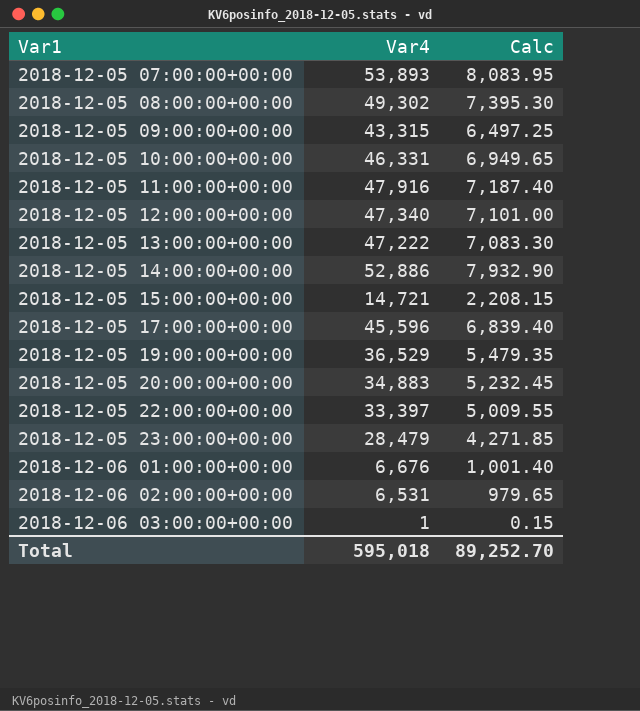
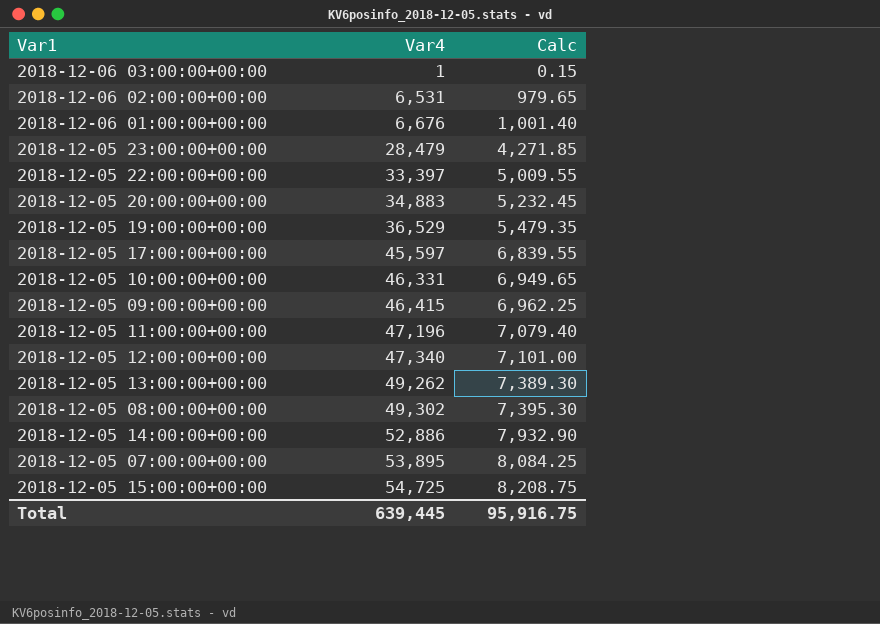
row order: Var1 ascending -> Var4 ascending
2018-12-05 17:00:00+00:00 | Var4: 45,596 -> 45,597
2018-12-05 17:00:00+00:00 | Calc: 6,839.40 -> 6,839.55
2018-12-05 09:00:00+00:00 | Var4: 43,315 -> 46,415
2018-12-05 09:00:00+00:00 | Calc: 6,497.25 -> 6,962.25
2018-12-05 11:00:00+00:00 | Var4: 47,916 -> 47,196
2018-12-05 11:00:00+00:00 | Calc: 7,187.40 -> 7,079.40
2018-12-05 13:00:00+00:00 | Var4: 47,222 -> 49,262
2018-12-05 13:00:00+00:00 | Calc: 7,083.30 -> 7,389.30
2018-12-05 07:00:00+00:00 | Var4: 53,893 -> 53,895
2018-12-05 07:00:00+00:00 | Calc: 8,083.95 -> 8,084.25
2018-12-05 15:00:00+00:00 | Var4: 14,721 -> 54,725
2018-12-05 15:00:00+00:00 | Calc: 2,208.15 -> 8,208.75
Total | Var4: 595,018 -> 639,445
Total | Calc: 89,252.70 -> 95,916.75

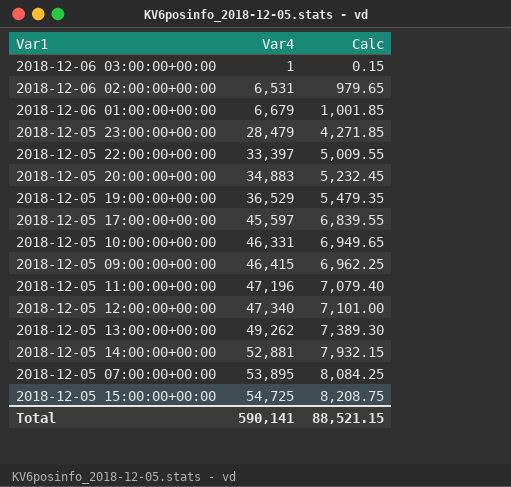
row 2018-12-05 08:00:00+00:00: 49,302 | 7,395.30 -> none
2018-12-06 01:00:00+00:00 | Var4: 6,676 -> 6,679
2018-12-06 01:00:00+00:00 | Calc: 1,001.40 -> 1,001.85
2018-12-05 14:00:00+00:00 | Var4: 52,886 -> 52,881
2018-12-05 14:00:00+00:00 | Calc: 7,932.90 -> 7,932.15
Total | Var4: 639,445 -> 590,141
Total | Calc: 95,916.75 -> 88,521.15

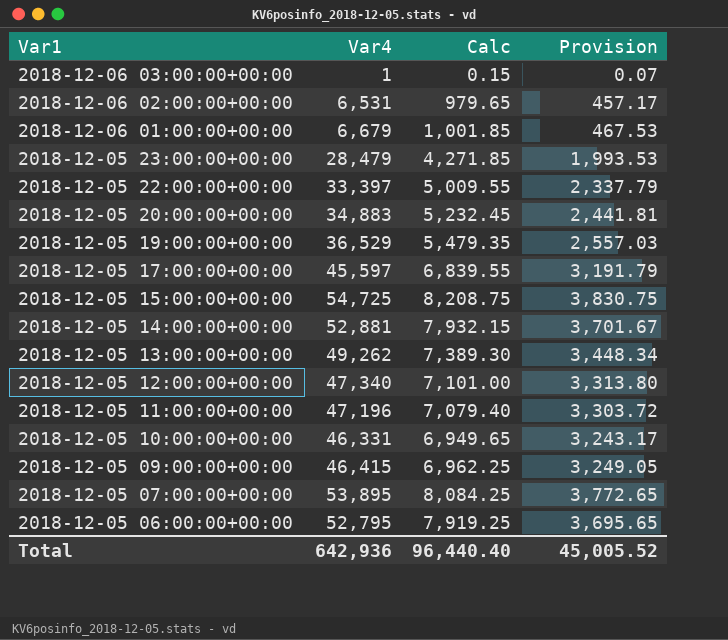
row order: Var4 ascending -> Var1 descending
column Provision | formula: none -> [Var4] * 0.07
row 2018-12-05 06:00:00+00:00: none -> 52,795 | 7,919.25 | 3,695.65
Total | Var4: 590,141 -> 642,936
Total | Calc: 88,521.15 -> 96,440.40

